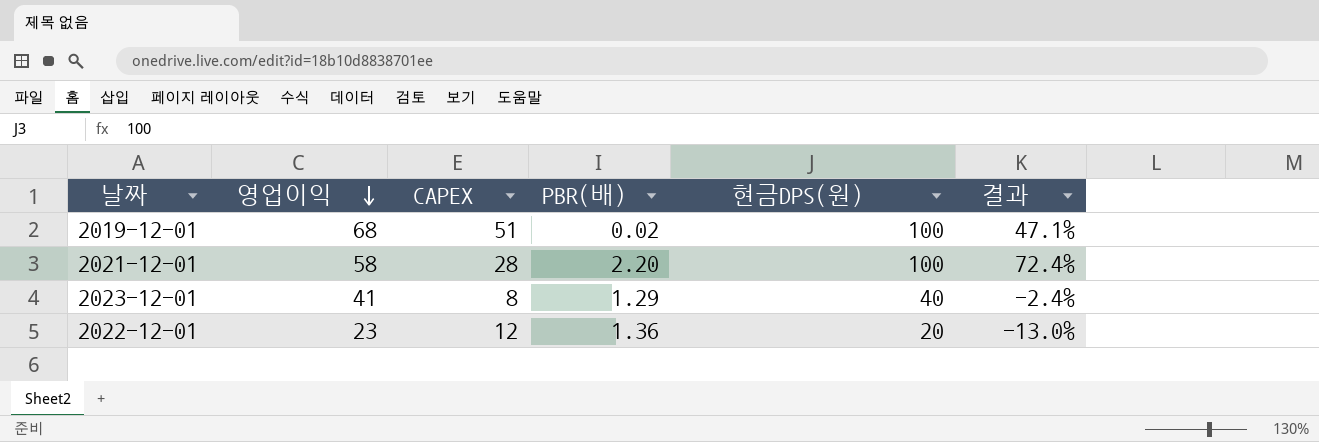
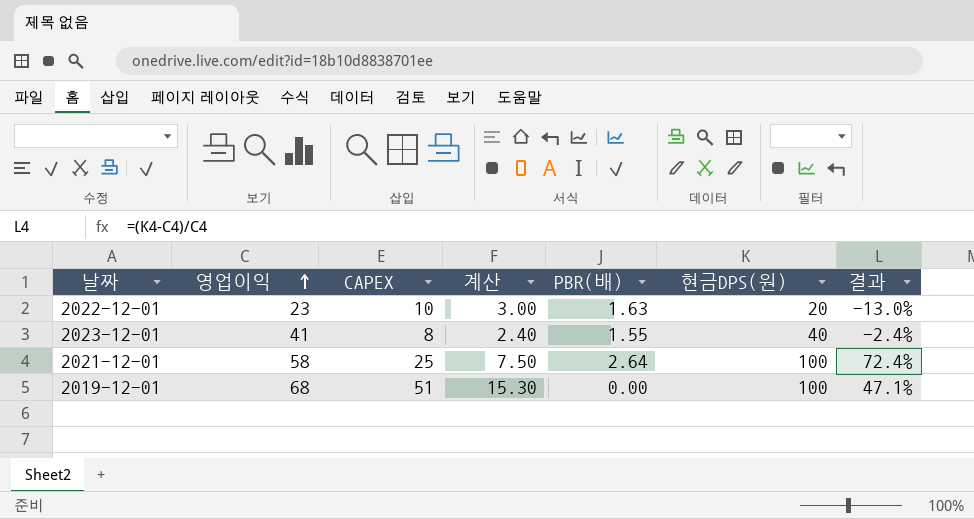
row order: 영업이익 descending -> 영업이익 ascending
column 계산 | formula: none -> [CAPEX] * 0.3
2022-12-01 | CAPEX: 12 -> 10
2022-12-01 | PBR(배): 1.36 -> 1.63
2023-12-01 | PBR(배): 1.29 -> 1.55
2021-12-01 | CAPEX: 28 -> 25
2021-12-01 | PBR(배): 2.20 -> 2.64
2019-12-01 | PBR(배): 0.02 -> 0.00

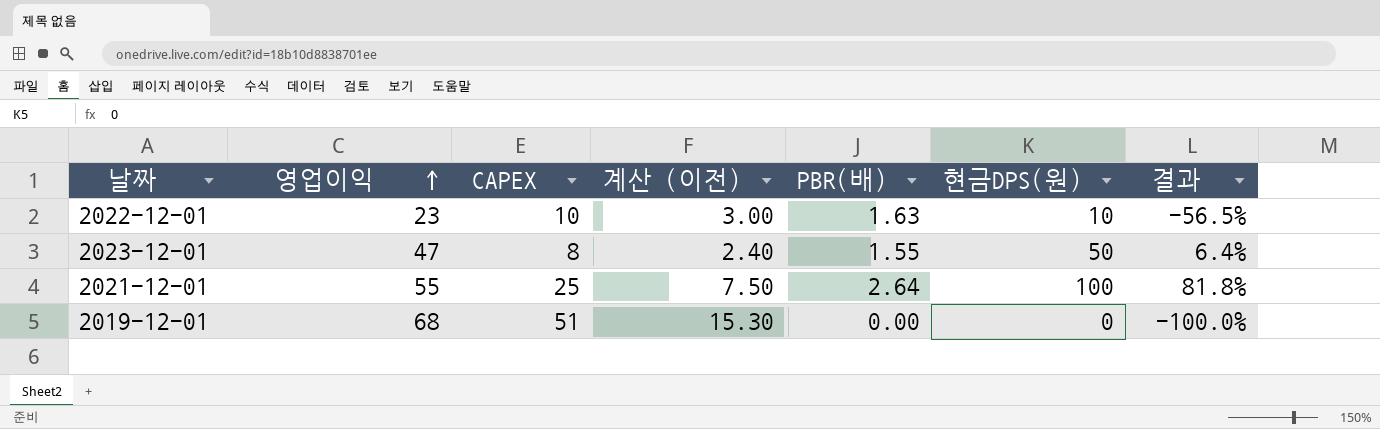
column name: 계산 -> 계산 (이전)
2022-12-01 | 현금DPS(원): 20 -> 10
2022-12-01 | 결과: -13.0% -> -56.5%
2023-12-01 | 영업이익: 41 -> 47
2023-12-01 | 현금DPS(원): 40 -> 50
2023-12-01 | 결과: -2.4% -> 6.4%
2021-12-01 | 영업이익: 58 -> 55
2021-12-01 | 결과: 72.4% -> 81.8%
2019-12-01 | 현금DPS(원): 100 -> 0
2019-12-01 | 결과: 47.1% -> -100.0%

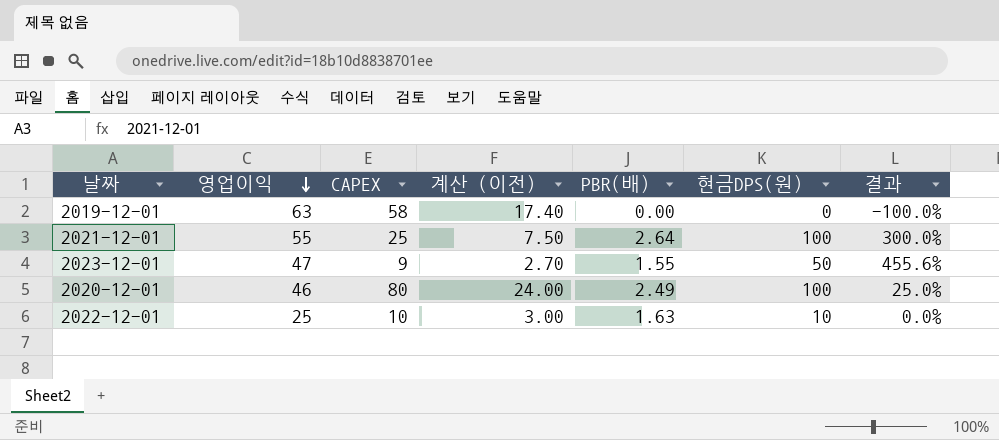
row order: 영업이익 ascending -> 영업이익 descending
column 결과 | formula: ([현금DPS(원)] - [영업이익]) / [영업이익] -> ([현금DPS(원)] - [CAPEX]) / [CAPEX]
2019-12-01 | 영업이익: 68 -> 63
2019-12-01 | CAPEX: 51 -> 58
2019-12-01 | 계산 (이전): 15.30 -> 17.40
2023-12-01 | CAPEX: 8 -> 9
2023-12-01 | 계산 (이전): 2.40 -> 2.70
row 2020-12-01: none -> 46 | 80 | 24.00 | 2.49 | 100 | 25.0%
2022-12-01 | 영업이익: 23 -> 25

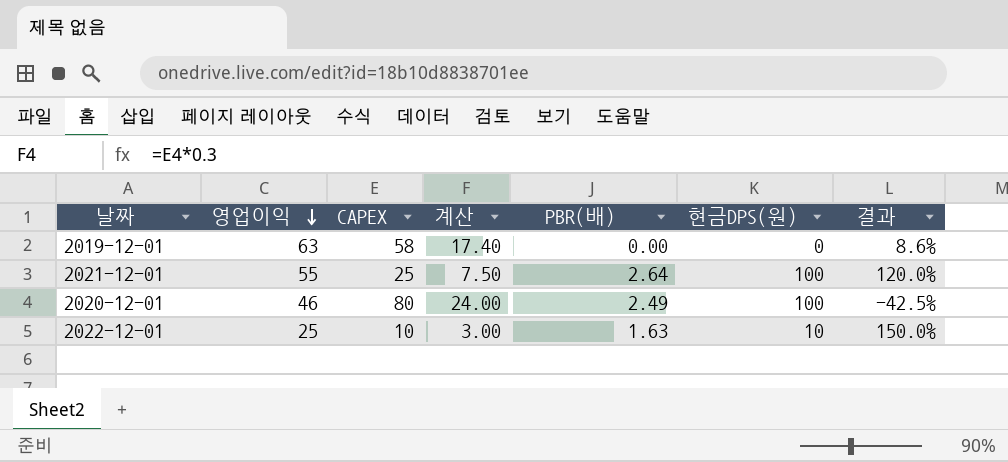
column name: 계산 (이전) -> 계산
column 결과 | formula: ([현금DPS(원)] - [CAPEX]) / [CAPEX] -> ([영업이익] - [CAPEX]) / [CAPEX]
row 2023-12-01: 47 | 9 | 2.70 | 1.55 | 50 | 455.6% -> none

